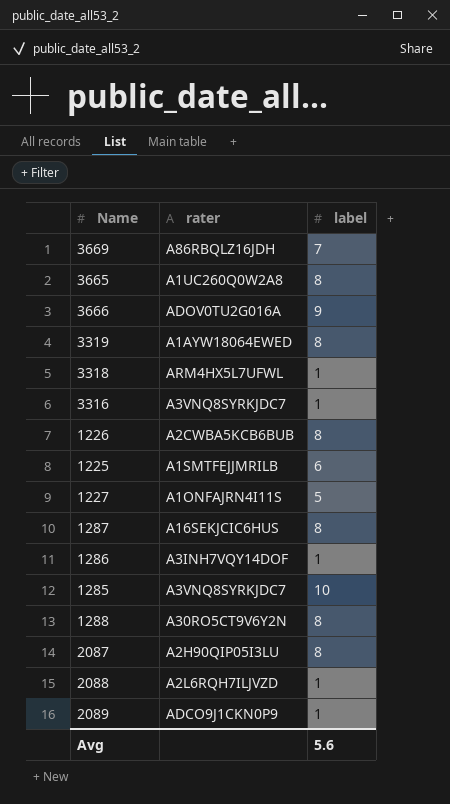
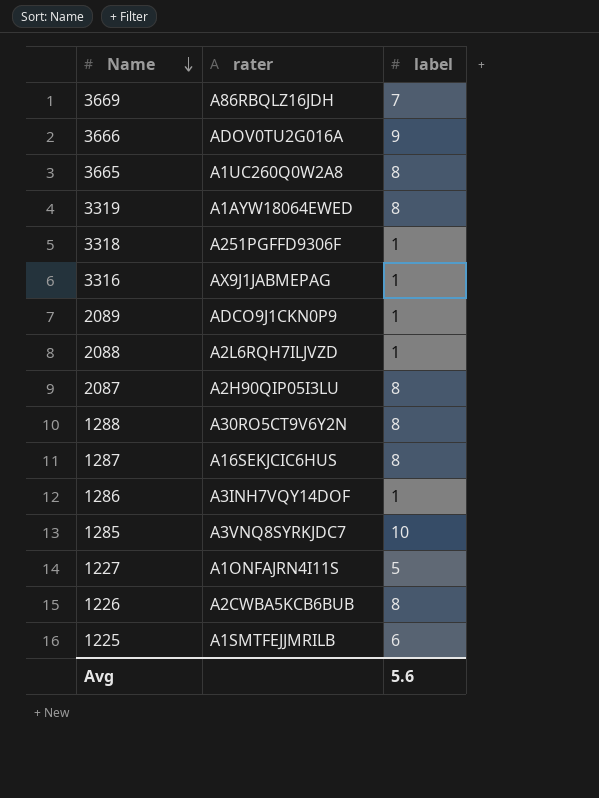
row order: none -> Name descending
3318 | rater: ARM4HX5L7UFWL -> A251PGFFD9306F
3316 | rater: A3VNQ8SYRKJDC7 -> AX9J1JABMEPAG

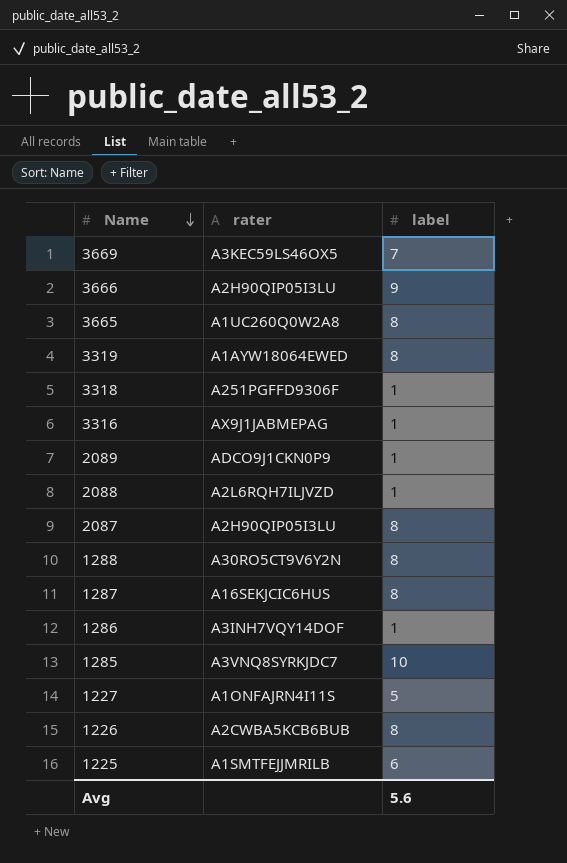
3669 | rater: A86RBQLZ16JDH -> A3KEC59LS46OX5
3666 | rater: ADOV0TU2G016A -> A2H90QIP05I3LU

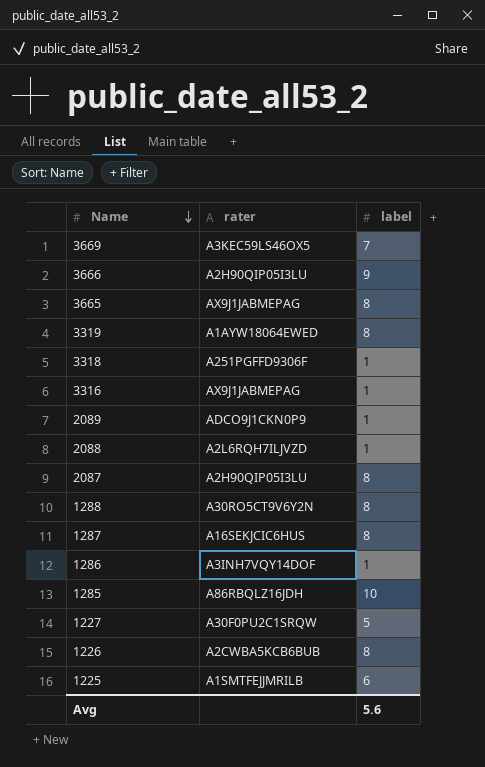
3665 | rater: A1UC260Q0W2A8 -> AX9J1JABMEPAG
1285 | rater: A3VNQ8SYRKJDC7 -> A86RBQLZ16JDH
1227 | rater: A1ONFAJRN4I11S -> A30F0PU2C1SRQW

